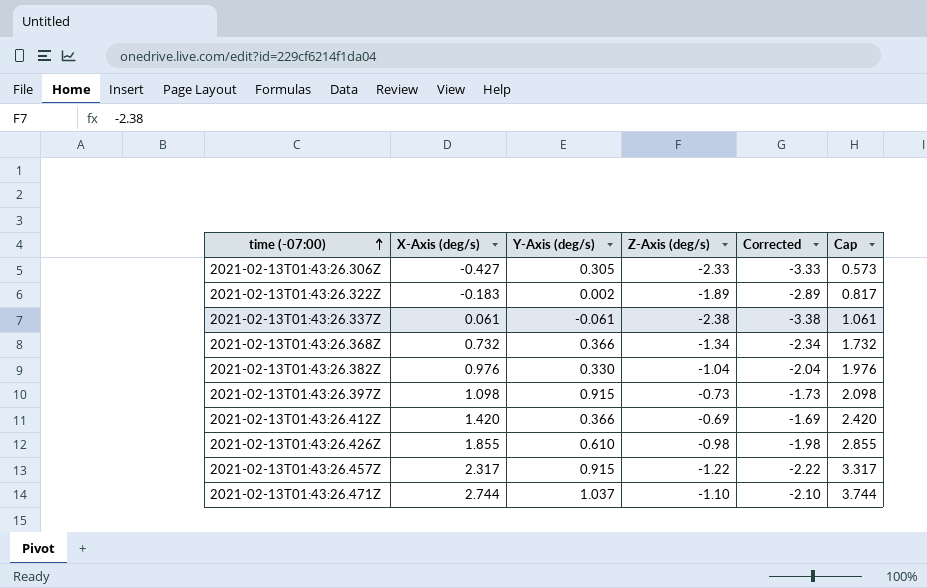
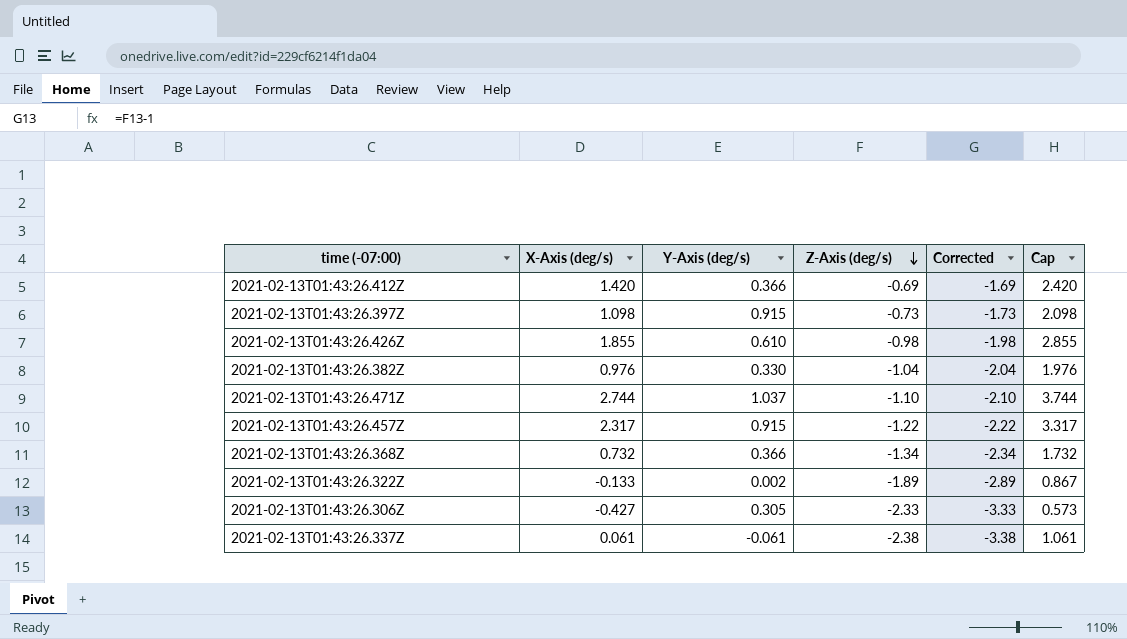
row order: time (-07:00) ascending -> Z-Axis (deg/s) descending
2021-02-13T01:43:26.322Z | X-Axis (deg/s): -0.183 -> -0.133
2021-02-13T01:43:26.322Z | Cap: 0.817 -> 0.867

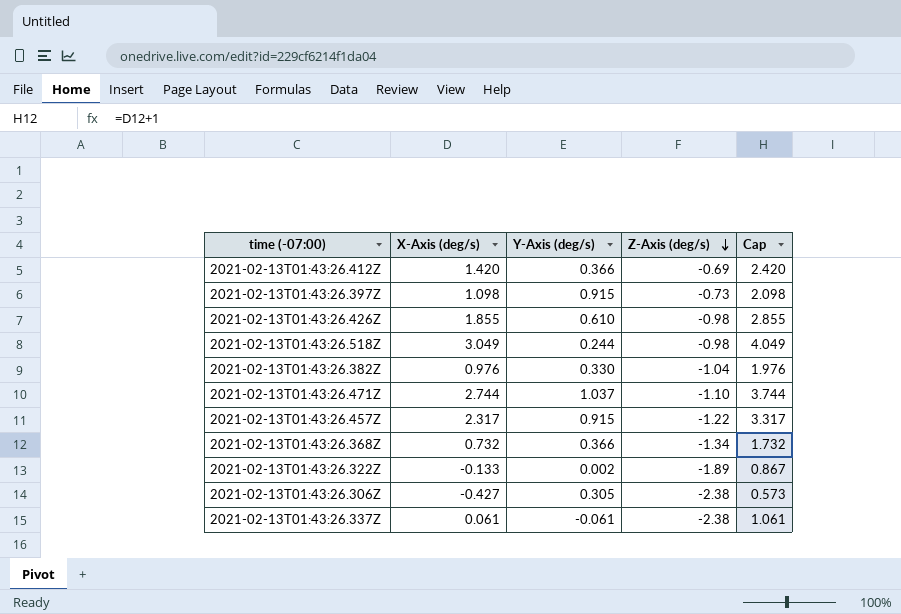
column Corrected | formula: [Z-Axis (deg/s)] - 1 -> none
row 2021-02-13T01:43:26.518Z: none -> 3.049 | 0.244 | -0.98 | 4.049
2021-02-13T01:43:26.306Z | Z-Axis (deg/s): -2.33 -> -2.38

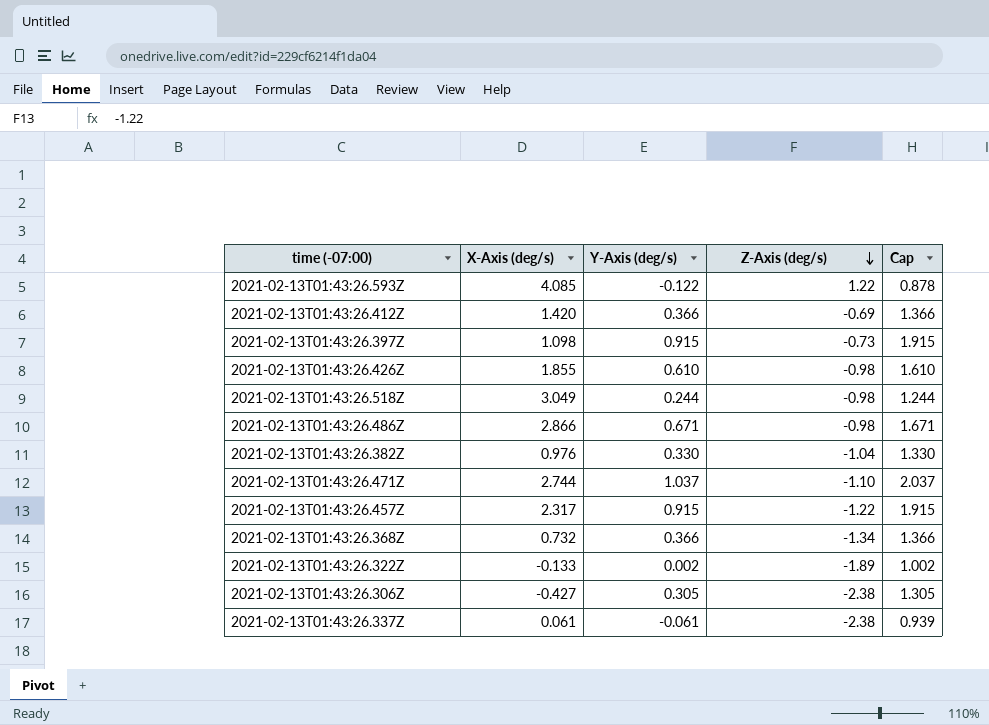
column Cap | formula: [X-Axis (deg/s)] + 1 -> [Y-Axis (deg/s)] + 1
row 2021-02-13T01:43:26.593Z: none -> 4.085 | -0.122 | 1.22 | 0.878
row 2021-02-13T01:43:26.486Z: none -> 2.866 | 0.671 | -0.98 | 1.671

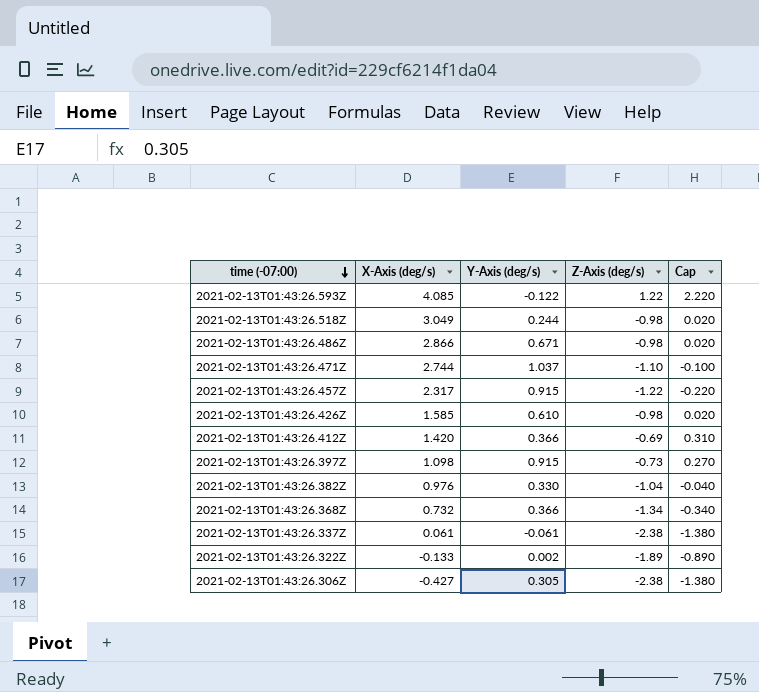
row order: Z-Axis (deg/s) descending -> time (-07:00) descending
column Cap | formula: [Y-Axis (deg/s)] + 1 -> [Z-Axis (deg/s)] + 1
2021-02-13T01:43:26.426Z | X-Axis (deg/s): 1.855 -> 1.585

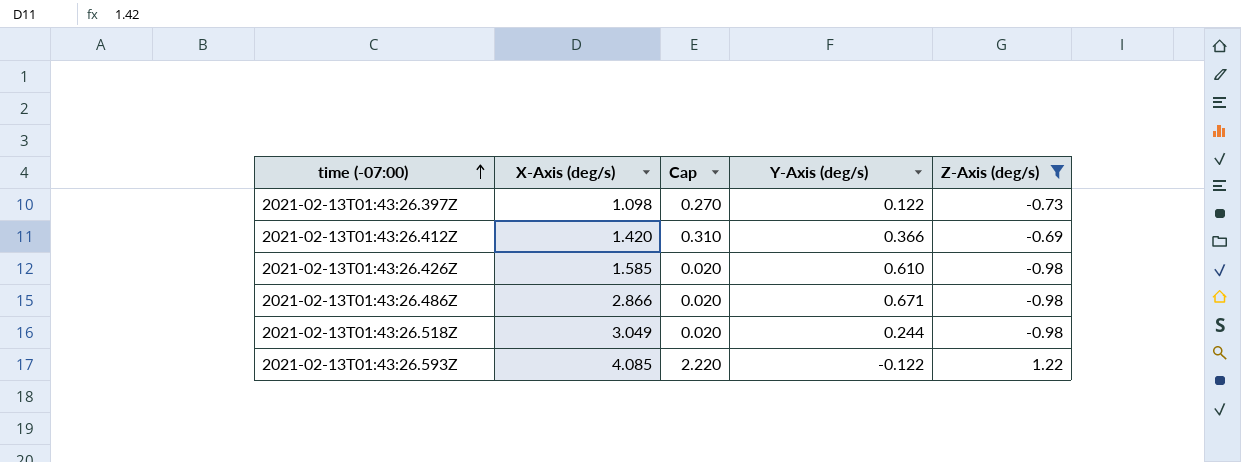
filter: none -> Z-Axis (deg/s) >= -0.98
row order: time (-07:00) descending -> time (-07:00) ascending
column Cap | position: 5 -> 3
2021-02-13T01:43:26.397Z | Y-Axis (deg/s): 0.915 -> 0.122

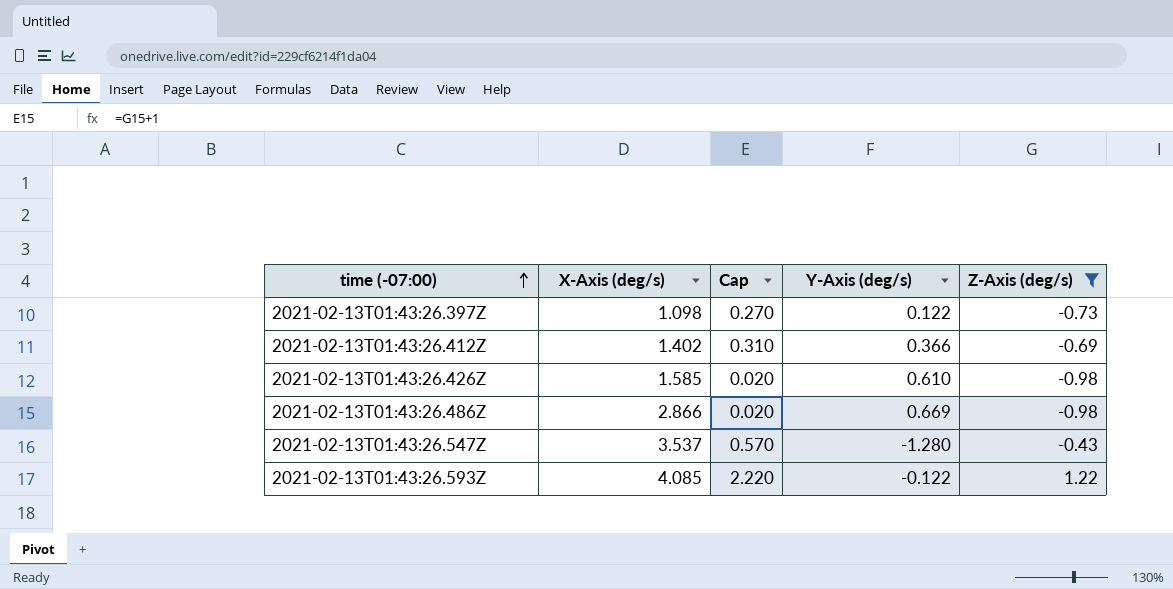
row 2021-02-13T01:43:26.518Z: 3.049 | 0.020 | 0.244 | -0.98 -> none
2021-02-13T01:43:26.412Z | X-Axis (deg/s): 1.420 -> 1.402
2021-02-13T01:43:26.486Z | Y-Axis (deg/s): 0.671 -> 0.669
row 2021-02-13T01:43:26.547Z: none -> 3.537 | 0.570 | -1.280 | -0.43

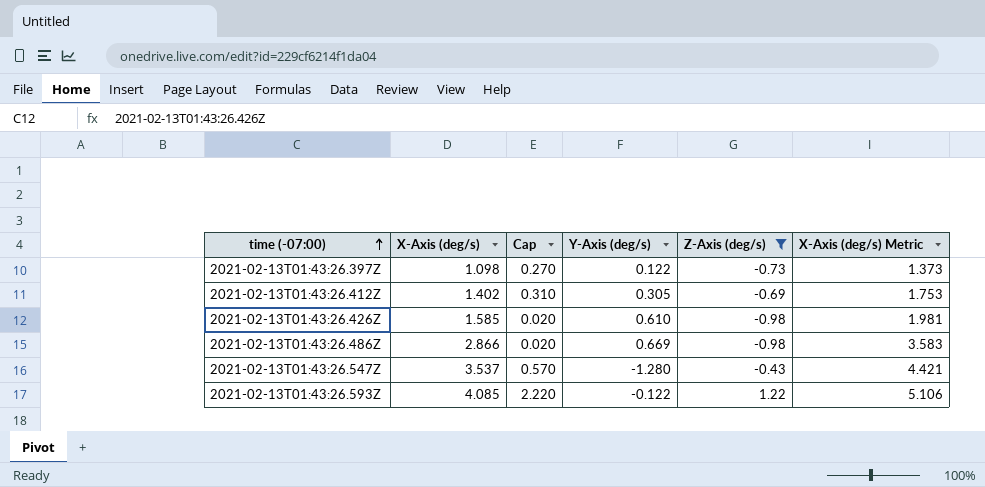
column X-Axis (deg/s) Metric | formula: none -> [X-Axis (deg/s)] * 1.25
2021-02-13T01:43:26.412Z | Y-Axis (deg/s): 0.366 -> 0.305

